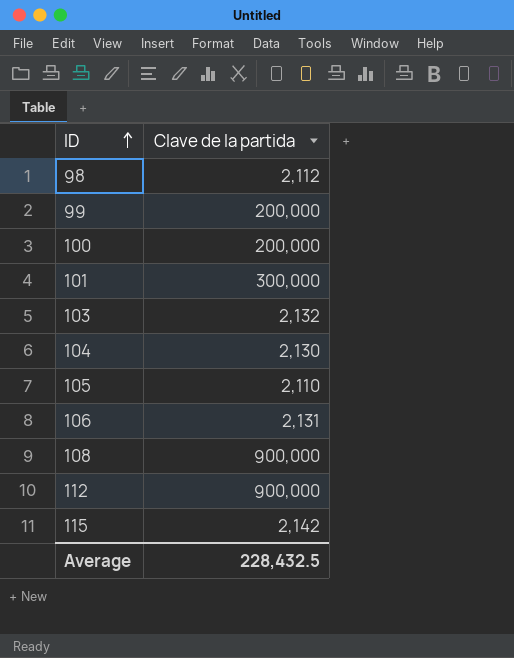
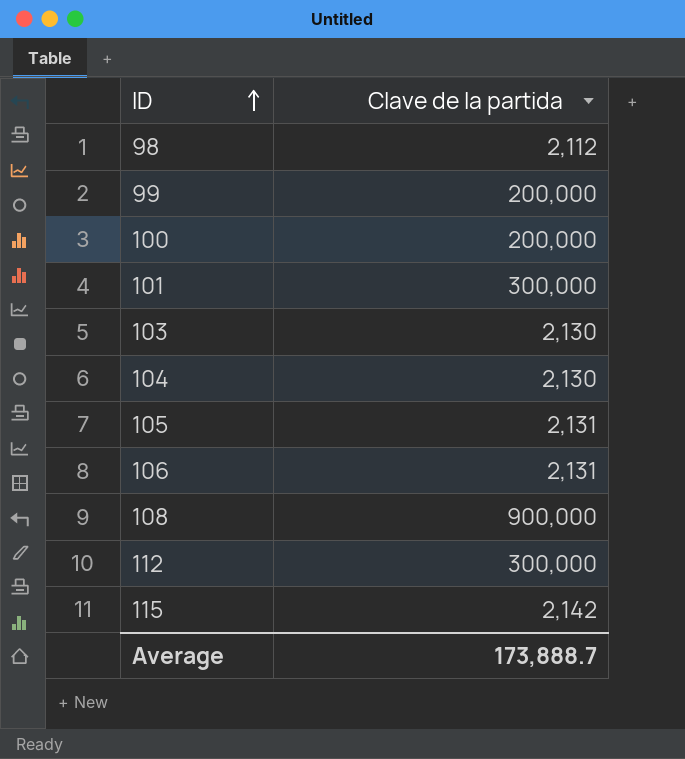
103 | Clave de la partida: 2,132 -> 2,130
105 | Clave de la partida: 2,110 -> 2,131
112 | Clave de la partida: 900,000 -> 300,000
Average | Clave de la partida: 228,432.5 -> 173,888.7

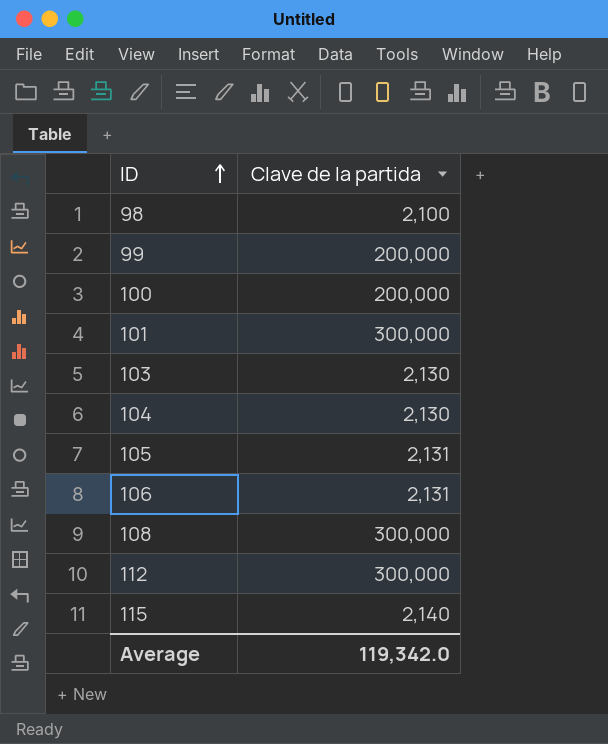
98 | Clave de la partida: 2,112 -> 2,100
108 | Clave de la partida: 900,000 -> 300,000
115 | Clave de la partida: 2,142 -> 2,140
Average | Clave de la partida: 173,888.7 -> 119,342.0

